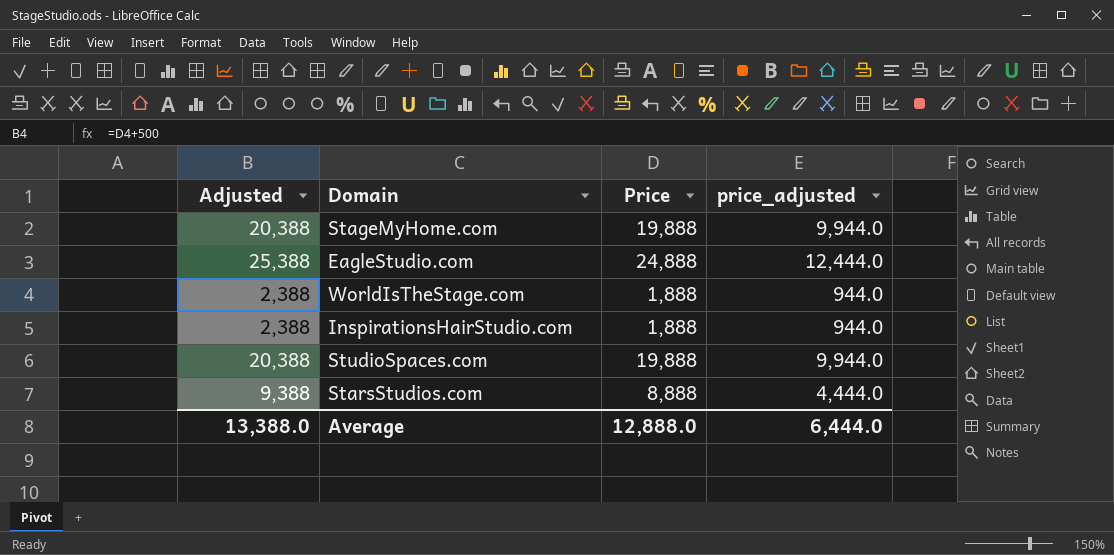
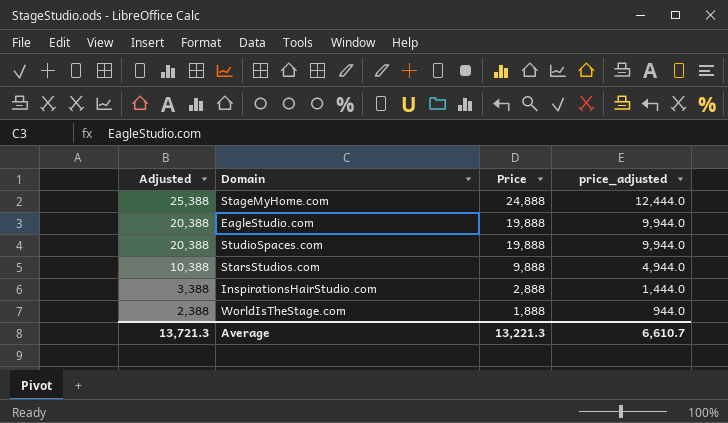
row order: none -> Adjusted descending
StageMyHome.com | Adjusted: 20,388 -> 25,388
StageMyHome.com | Price: 19,888 -> 24,888
StageMyHome.com | price_adjusted: 9,944.0 -> 12,444.0
EagleStudio.com | Adjusted: 25,388 -> 20,388
EagleStudio.com | Price: 24,888 -> 19,888
EagleStudio.com | price_adjusted: 12,444.0 -> 9,944.0
StarsStudios.com | Adjusted: 9,388 -> 10,388
StarsStudios.com | Price: 8,888 -> 9,888
StarsStudios.com | price_adjusted: 4,444.0 -> 4,944.0
InspirationsHairStudio.com | Adjusted: 2,388 -> 3,388
InspirationsHairStudio.com | Price: 1,888 -> 2,888
InspirationsHairStudio.com | price_adjusted: 944.0 -> 1,444.0
Average | Adjusted: 13,388.0 -> 13,721.3
Average | Price: 12,888.0 -> 13,221.3
Average | price_adjusted: 6,444.0 -> 6,610.7

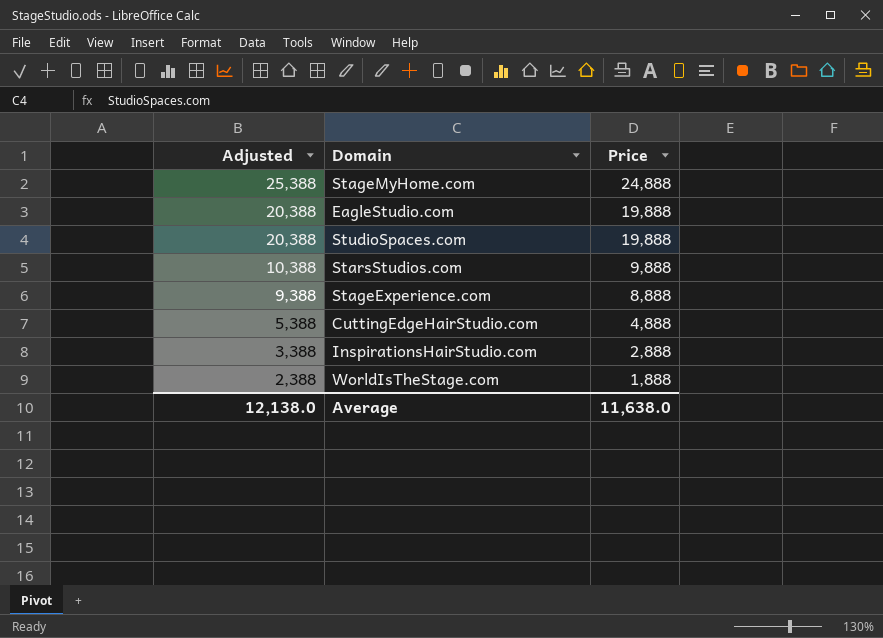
column price_adjusted | formula: [Price] * 0.5 -> none
row StageExperience.com: none -> 9,388 | 8,888
row CuttingEdgeHairStudio.com: none -> 5,388 | 4,888
Average | Adjusted: 13,721.3 -> 12,138.0
Average | Price: 13,221.3 -> 11,638.0

